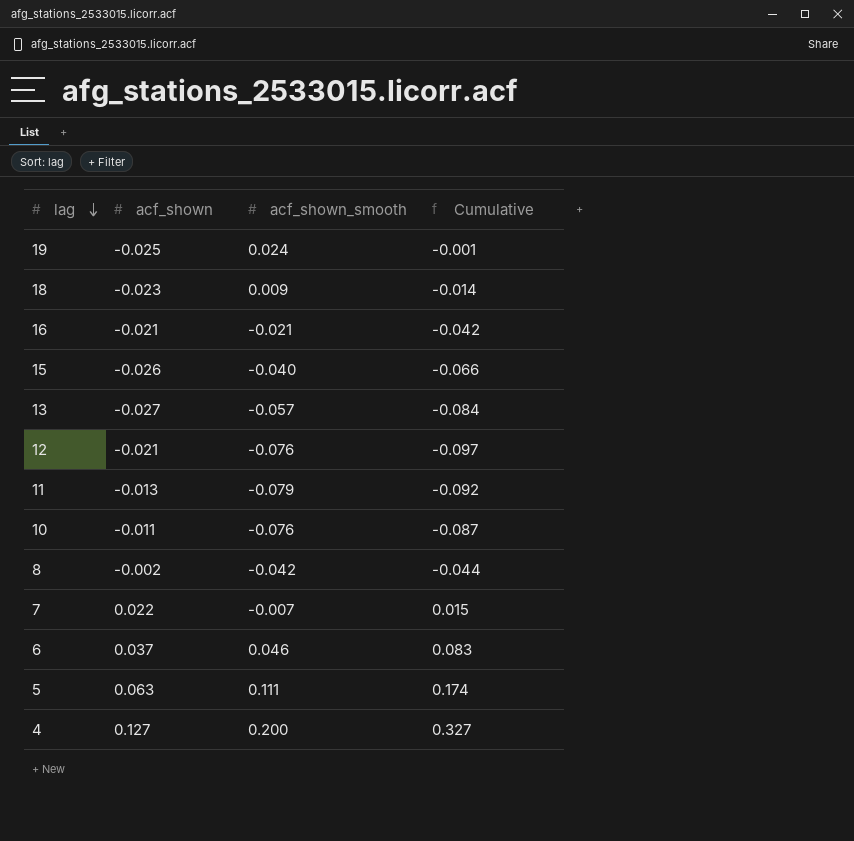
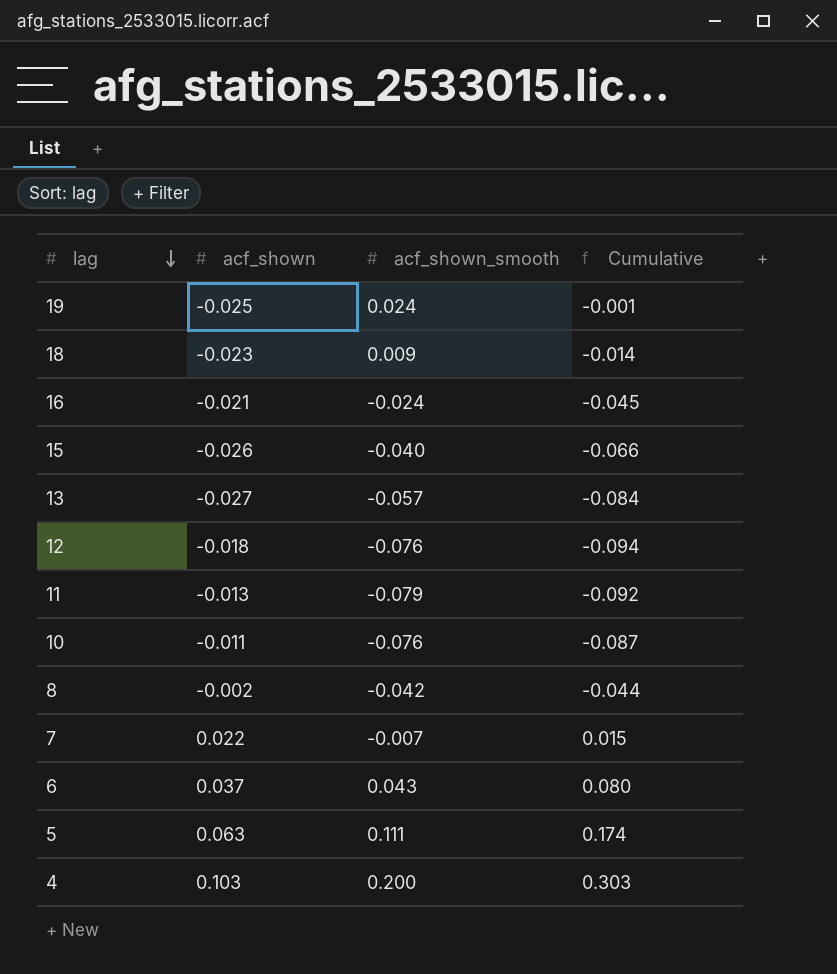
16 | acf_shown_smooth: -0.021 -> -0.024
16 | Cumulative: -0.042 -> -0.045
12 | acf_shown: -0.021 -> -0.018
12 | Cumulative: -0.097 -> -0.094
6 | acf_shown_smooth: 0.046 -> 0.043
6 | Cumulative: 0.083 -> 0.080
4 | acf_shown: 0.127 -> 0.103
4 | Cumulative: 0.327 -> 0.303

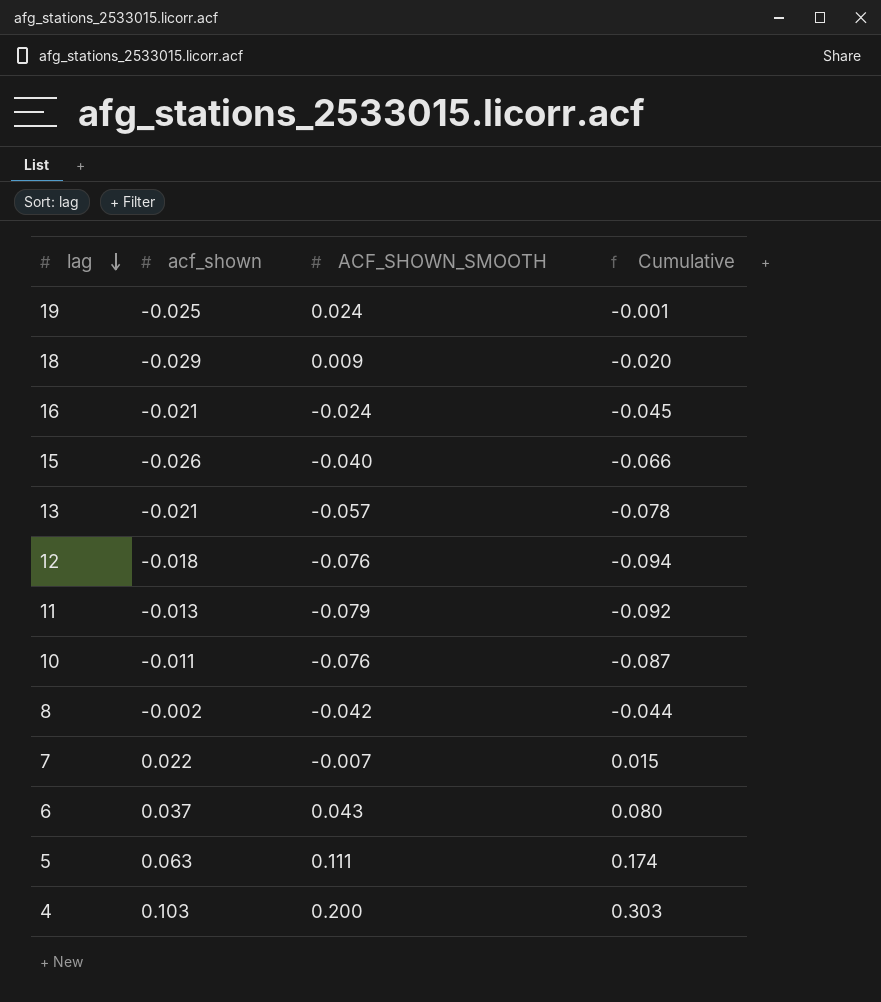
column name: acf_shown_smooth -> ACF_SHOWN_SMOOTH
18 | acf_shown: -0.023 -> -0.029
18 | Cumulative: -0.014 -> -0.020
13 | acf_shown: -0.027 -> -0.021
13 | Cumulative: -0.084 -> -0.078

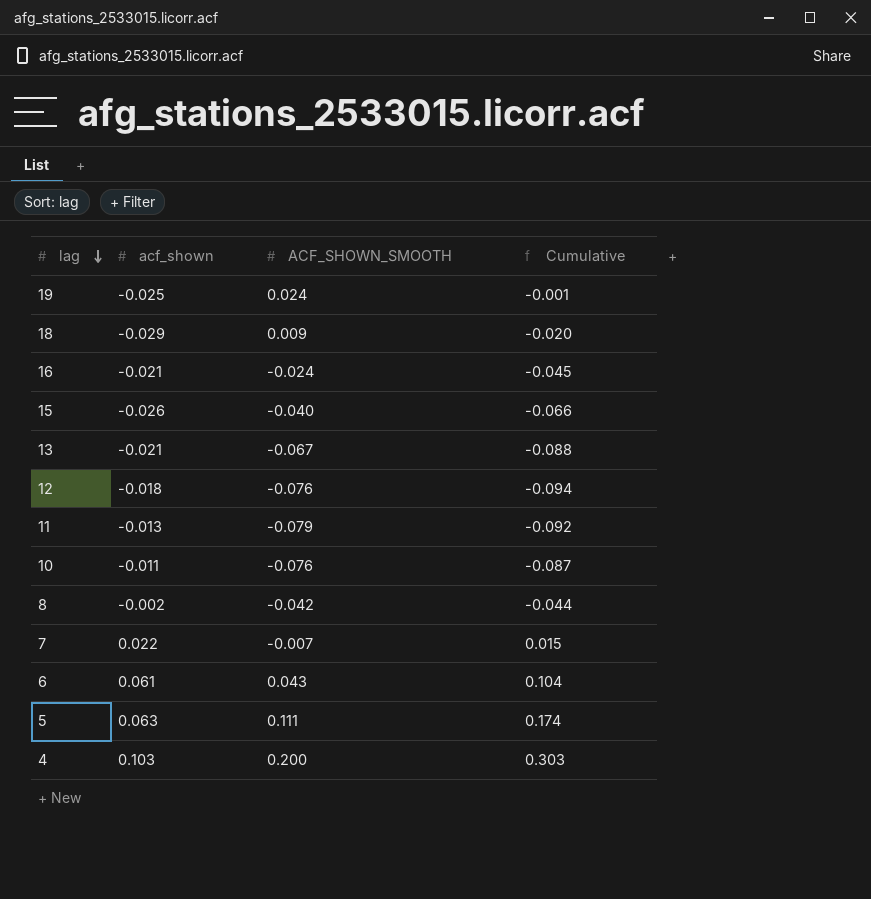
13 | ACF_SHOWN_SMOOTH: -0.057 -> -0.067
13 | Cumulative: -0.078 -> -0.088
6 | acf_shown: 0.037 -> 0.061
6 | Cumulative: 0.080 -> 0.104

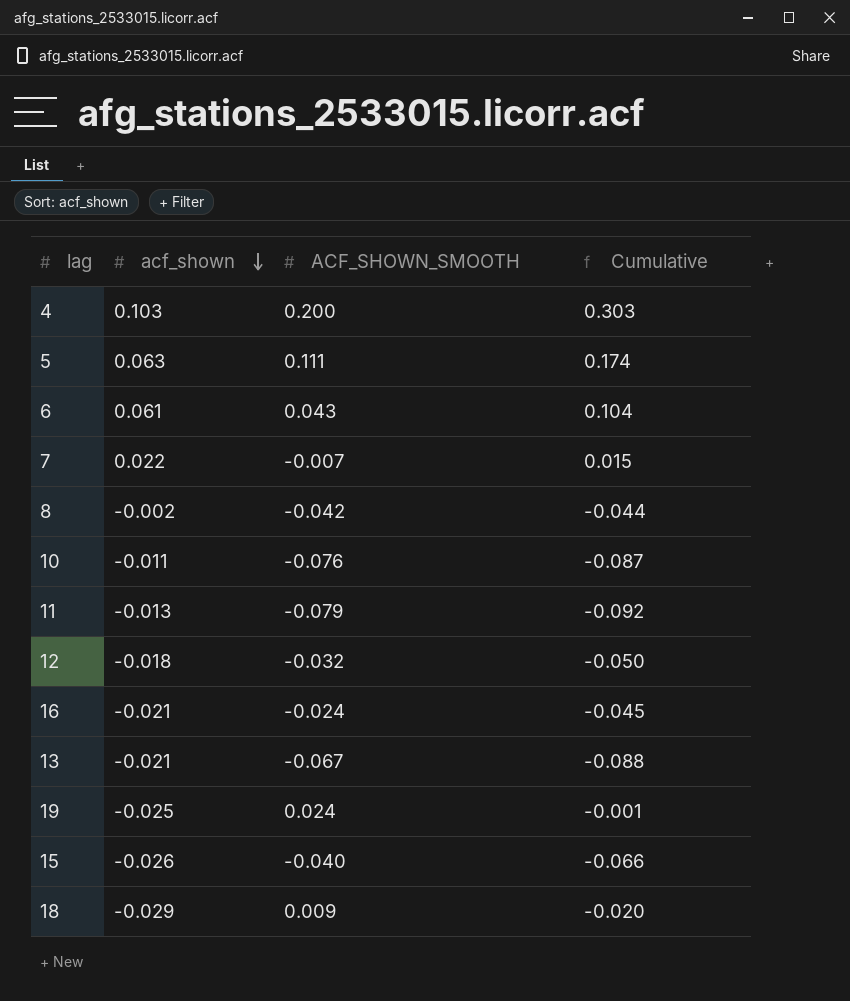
row order: lag descending -> acf_shown descending
12 | ACF_SHOWN_SMOOTH: -0.076 -> -0.032
12 | Cumulative: -0.094 -> -0.050

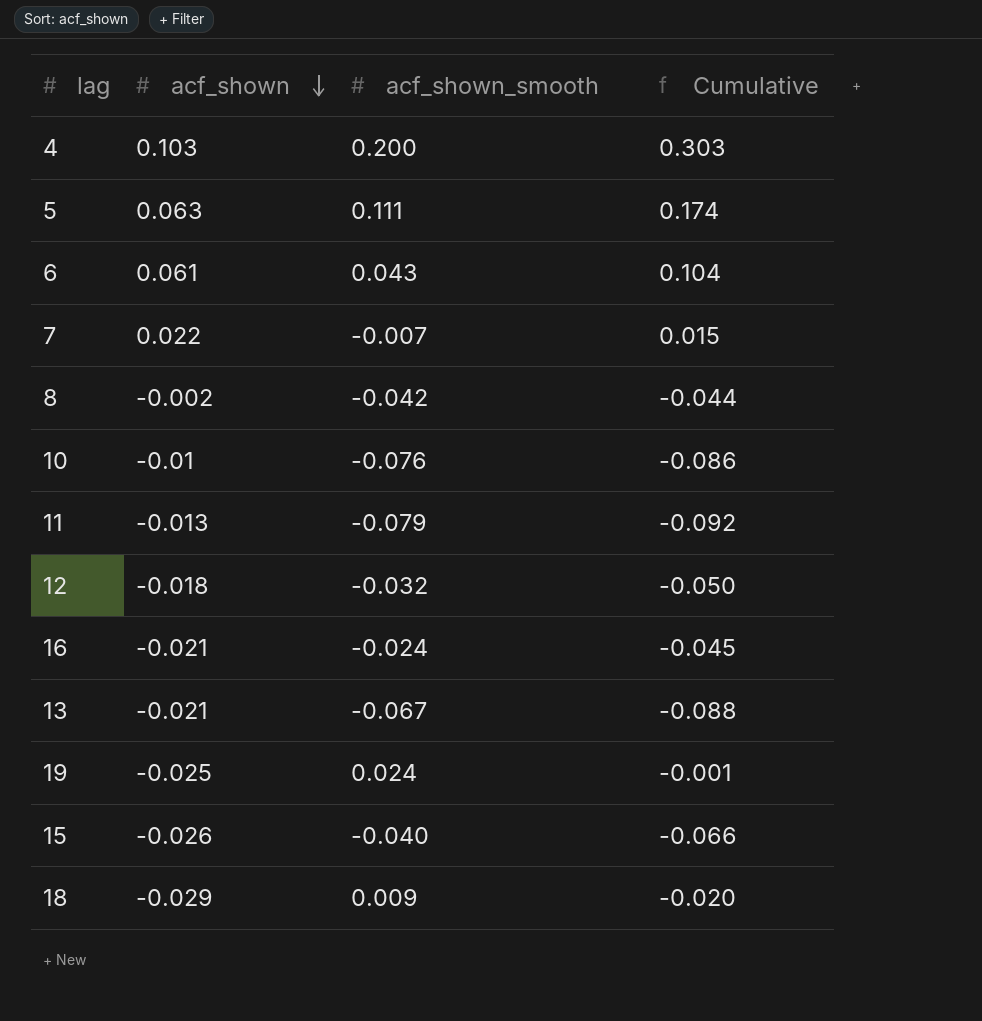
column name: ACF_SHOWN_SMOOTH -> acf_shown_smooth
10 | acf_shown: -0.011 -> -0.01
10 | Cumulative: -0.087 -> -0.086

